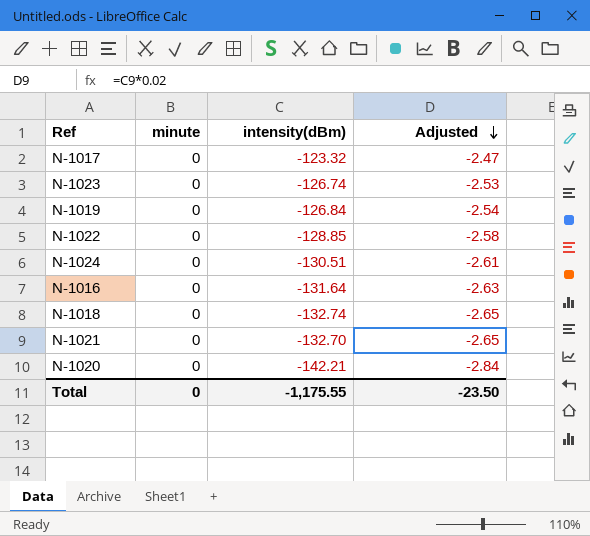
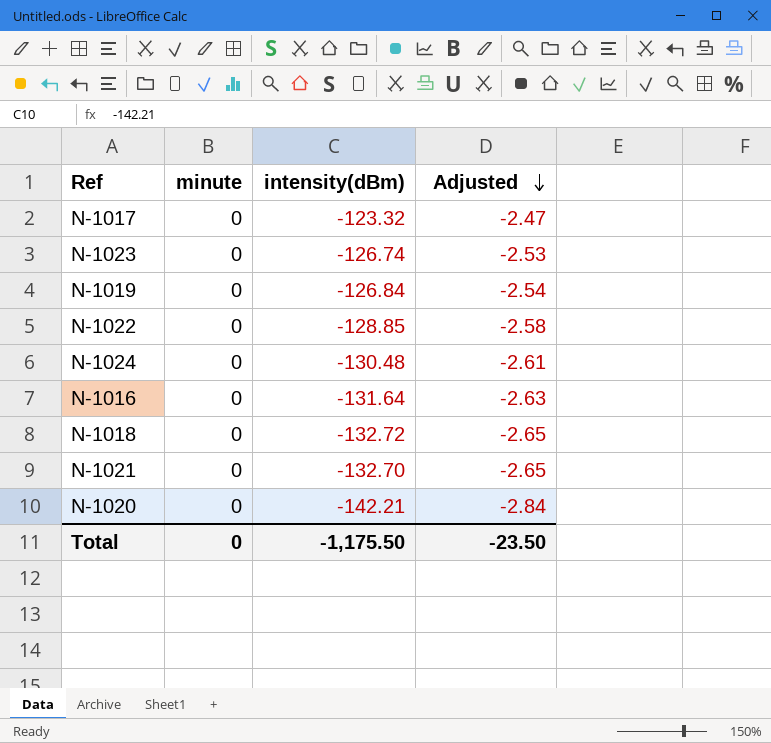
N-1024 | intensity(dBm): -130.51 -> -130.48
N-1018 | intensity(dBm): -132.74 -> -132.72
Total | intensity(dBm): -1,175.55 -> -1,175.50

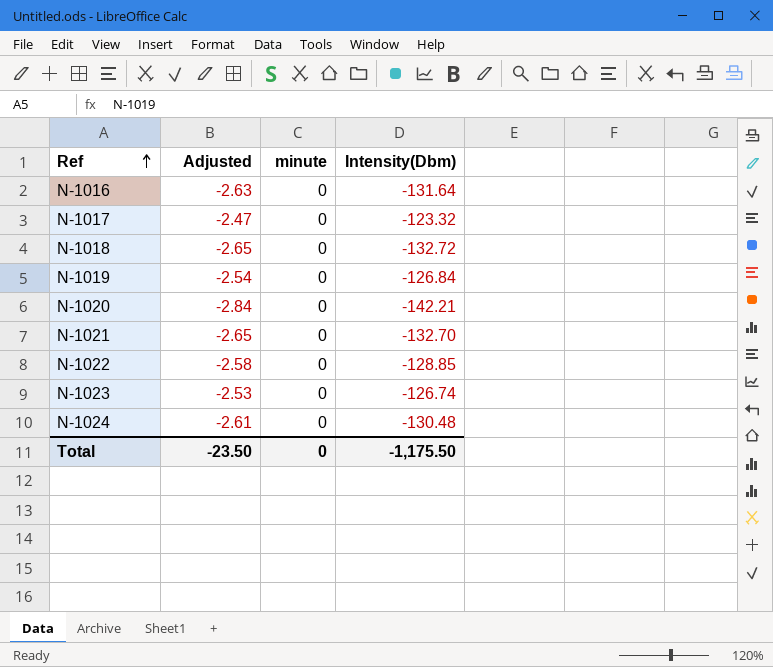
row order: Adjusted descending -> Ref ascending
column Adjusted | position: 4 -> 2
column name: intensity(dBm) -> Intensity(Dbm)

